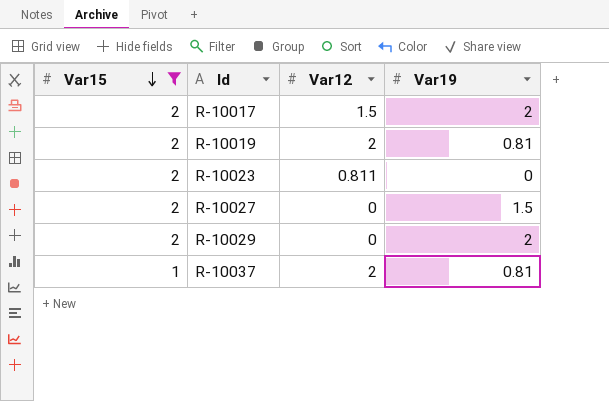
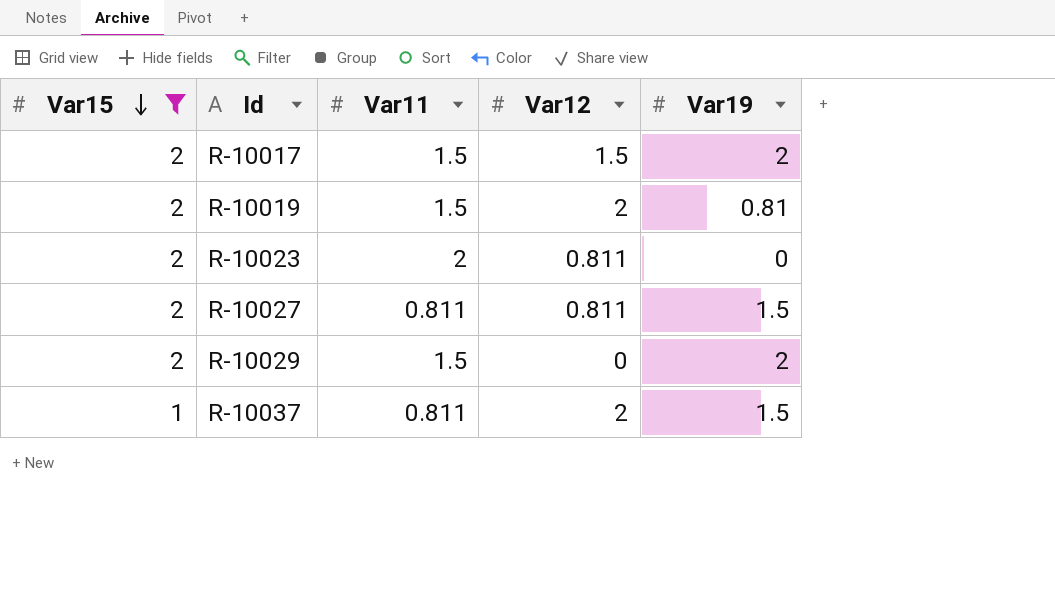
column Var11 | position: none -> 3
R-10027 | Var12: 0 -> 0.811
R-10037 | Var19: 0.81 -> 1.5

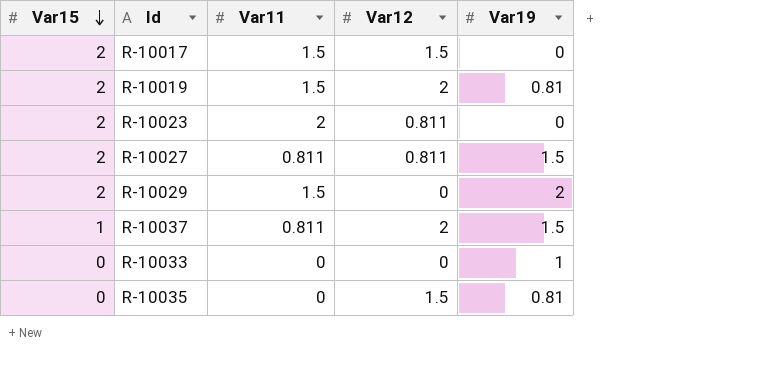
filter: Var15 != 0 -> none
R-10017 | Var19: 2 -> 0

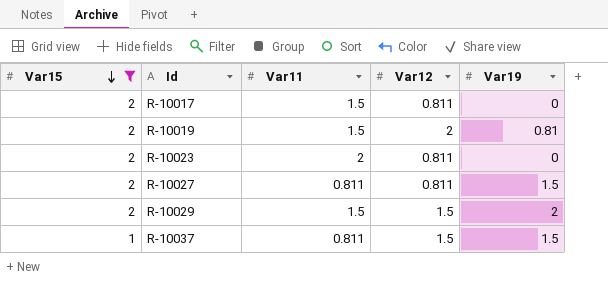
filter: none -> Var15 != 0
R-10017 | Var12: 1.5 -> 0.811
R-10029 | Var12: 0 -> 1.5
R-10037 | Var12: 2 -> 1.5

